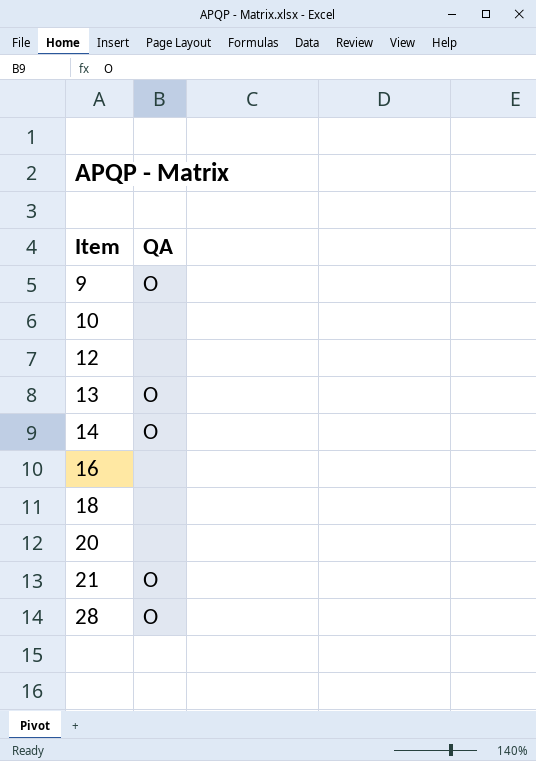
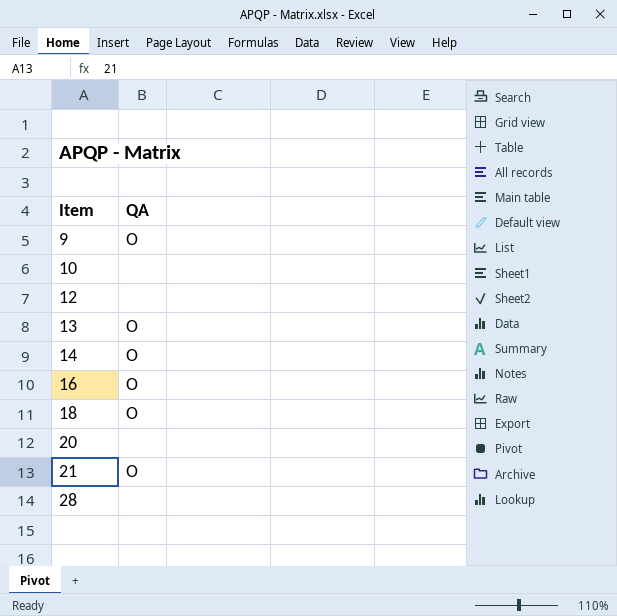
16 | QA: none -> O
18 | QA: none -> O
28 | QA: O -> none

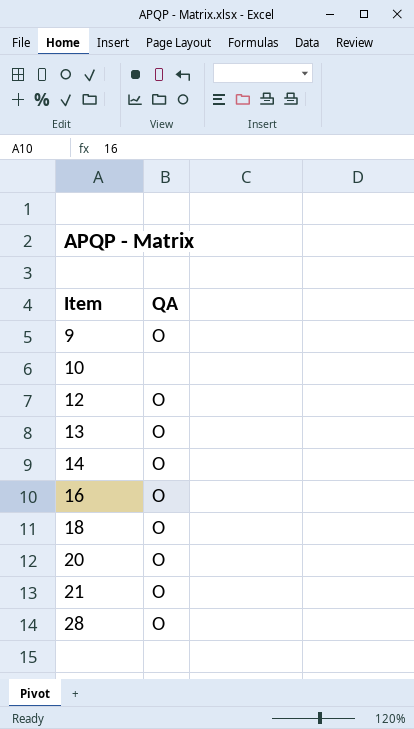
12 | QA: none -> O
20 | QA: none -> O
28 | QA: none -> O

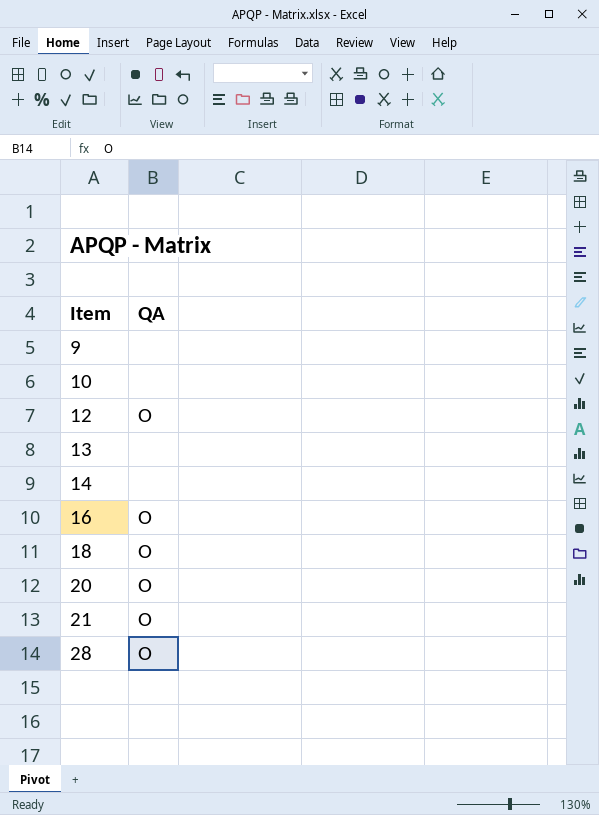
9 | QA: O -> none
13 | QA: O -> none
14 | QA: O -> none

